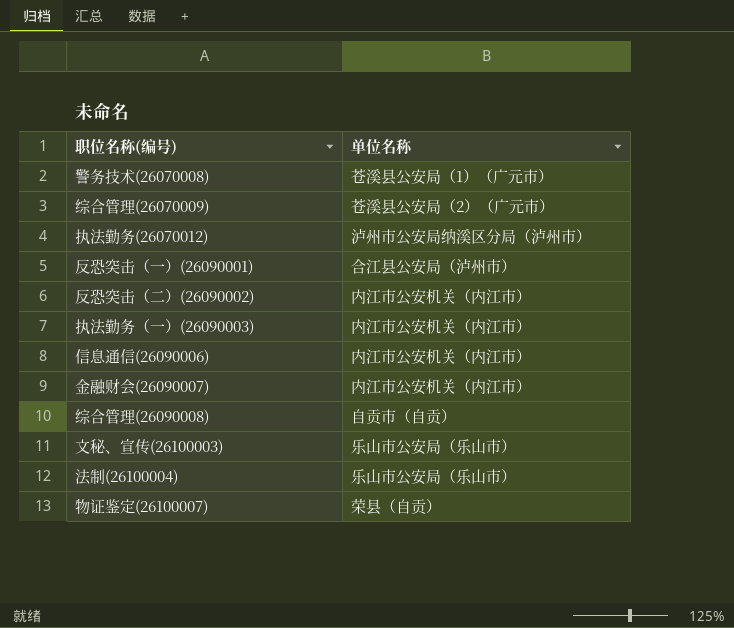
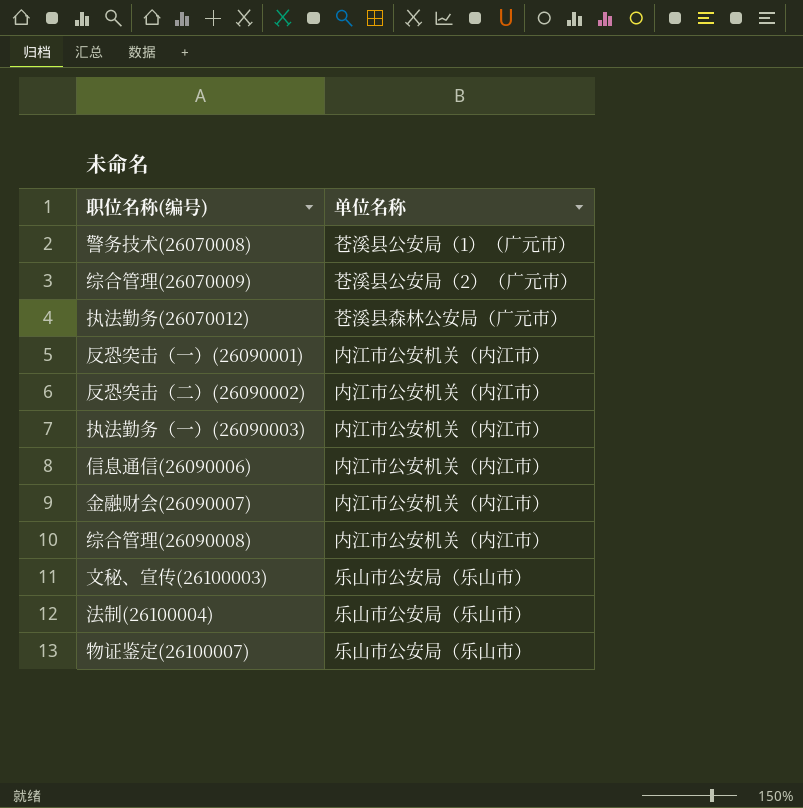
执法勤务(26070012) | 单位名称: 泸州市公安局纳溪区分局（泸州市） -> 苍溪县森林公安局（广元市）
反恐突击（一）(26090001) | 单位名称: 合江县公安局（泸州市） -> 内江市公安机关（内江市）
综合管理(26090008) | 单位名称: 自贡市（自贡） -> 内江市公安机关（内江市）
物证鉴定(26100007) | 单位名称: 荣县（自贡） -> 乐山市公安局（乐山市）

